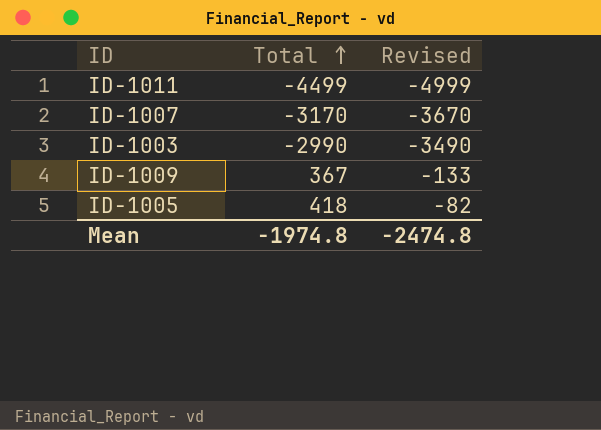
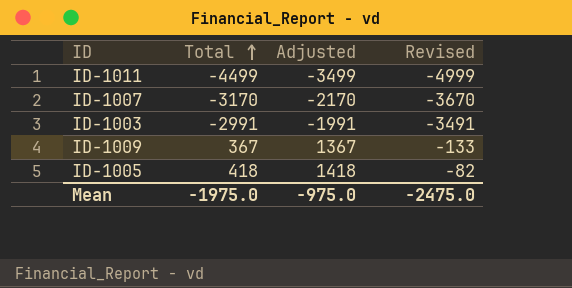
column Adjusted | formula: none -> [Total] + 1000
ID-1003 | Total: -2990 -> -2991
ID-1003 | Revised: -3490 -> -3491
Mean | Total: -1974.8 -> -1975.0
Mean | Revised: -2474.8 -> -2475.0

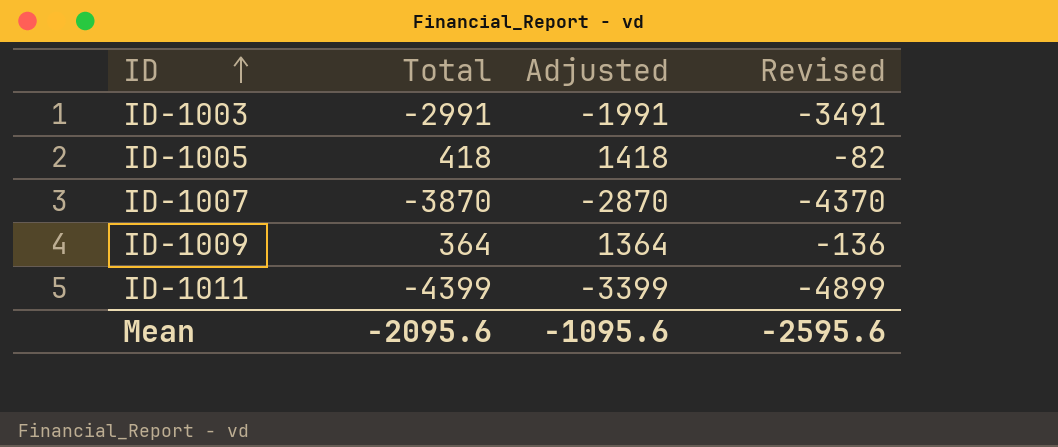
row order: Total ascending -> ID ascending
ID-1007 | Total: -3170 -> -3870
ID-1007 | Adjusted: -2170 -> -2870
ID-1007 | Revised: -3670 -> -4370
ID-1009 | Total: 367 -> 364
ID-1009 | Adjusted: 1367 -> 1364
ID-1009 | Revised: -133 -> -136
ID-1011 | Total: -4499 -> -4399
ID-1011 | Adjusted: -3499 -> -3399
ID-1011 | Revised: -4999 -> -4899
Mean | Total: -1975.0 -> -2095.6
Mean | Adjusted: -975.0 -> -1095.6
Mean | Revised: -2475.0 -> -2595.6

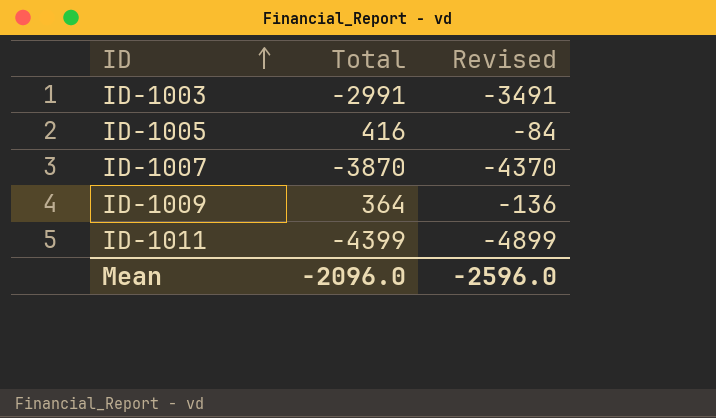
column Adjusted | formula: [Total] + 1000 -> none
ID-1005 | Total: 418 -> 416
ID-1005 | Revised: -82 -> -84
Mean | Total: -2095.6 -> -2096.0
Mean | Revised: -2595.6 -> -2596.0

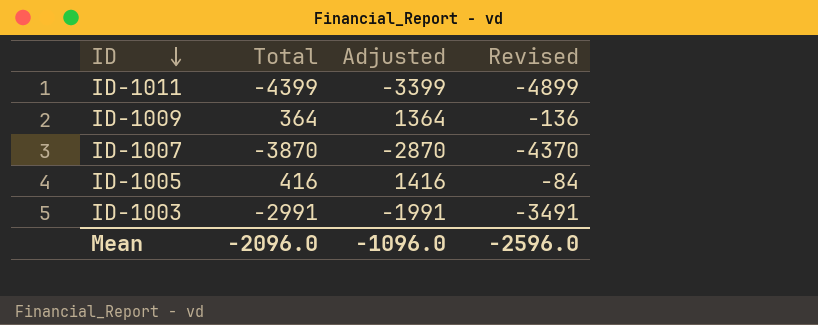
row order: ID ascending -> ID descending
column Adjusted | formula: none -> [Total] + 1000

